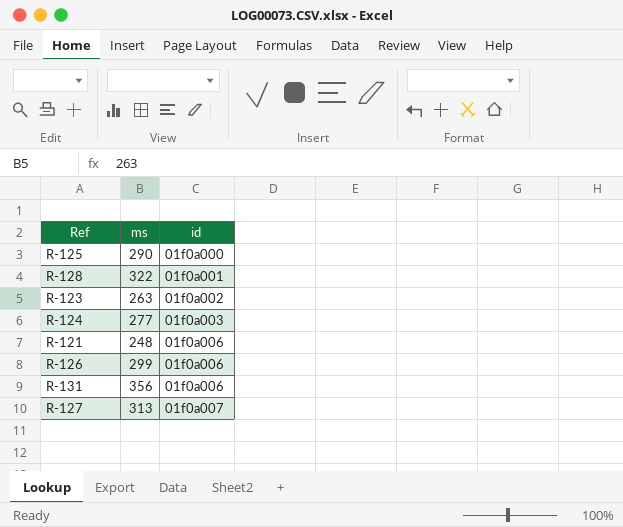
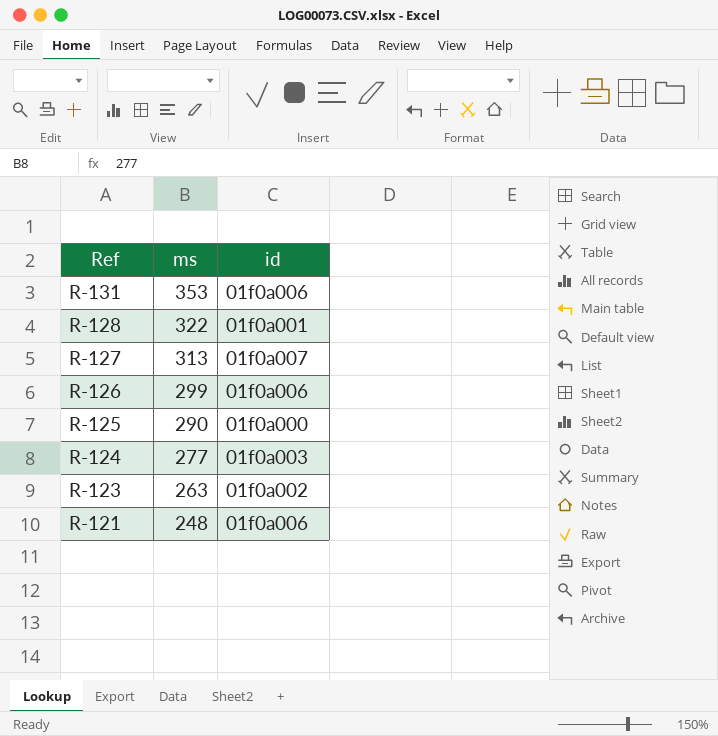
row order: id ascending -> Ref descending
R-131 | ms: 356 -> 353

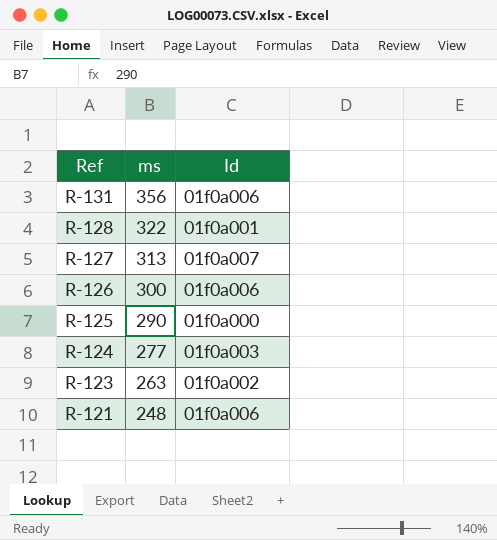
column name: id -> Id
R-131 | ms: 353 -> 356
R-126 | ms: 299 -> 300

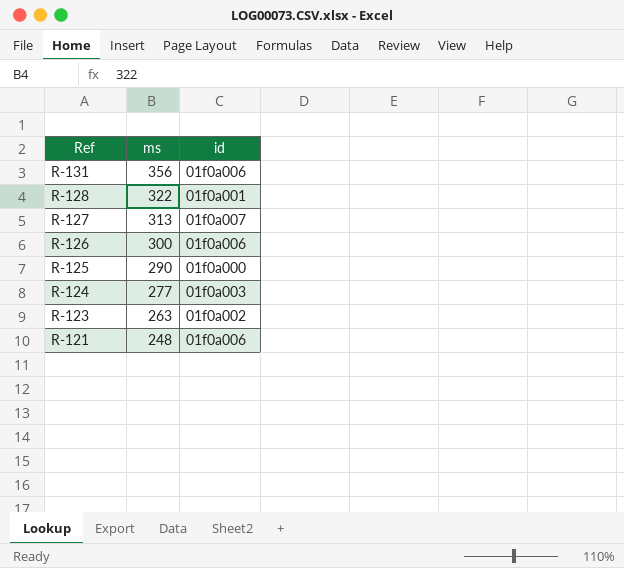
column name: Id -> id

